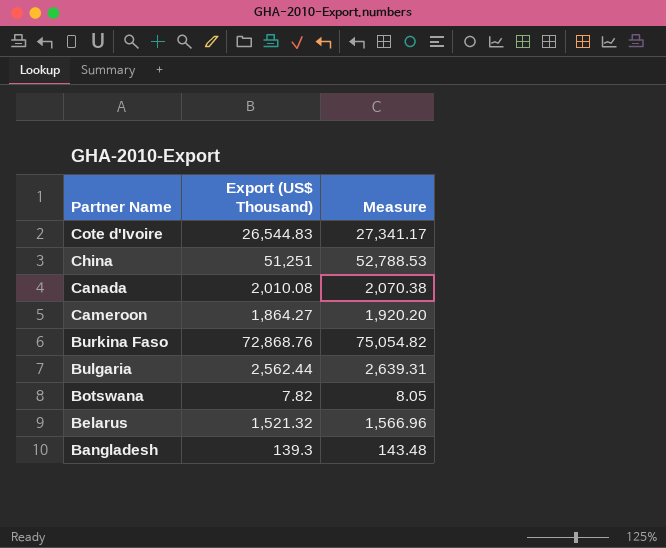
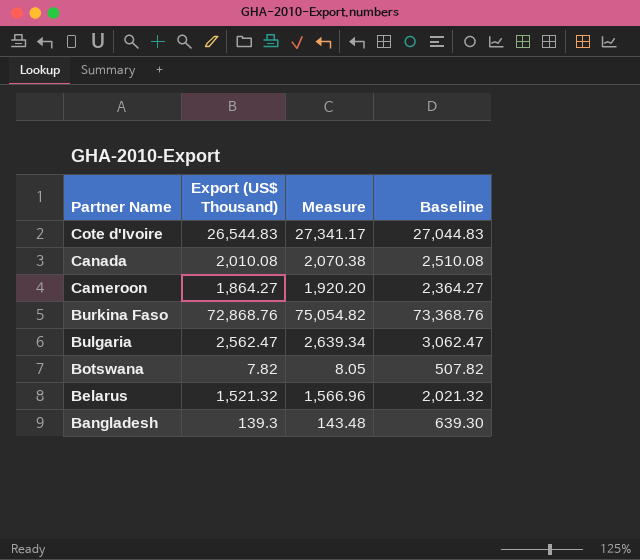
column Baseline | formula: none -> [Export (US$ Thousand)] + 500
row China: 51,251 | 52,788.53 -> none
Bulgaria | Export (US$ Thousand): 2,562.44 -> 2,562.47
Bulgaria | Measure: 2,639.31 -> 2,639.34

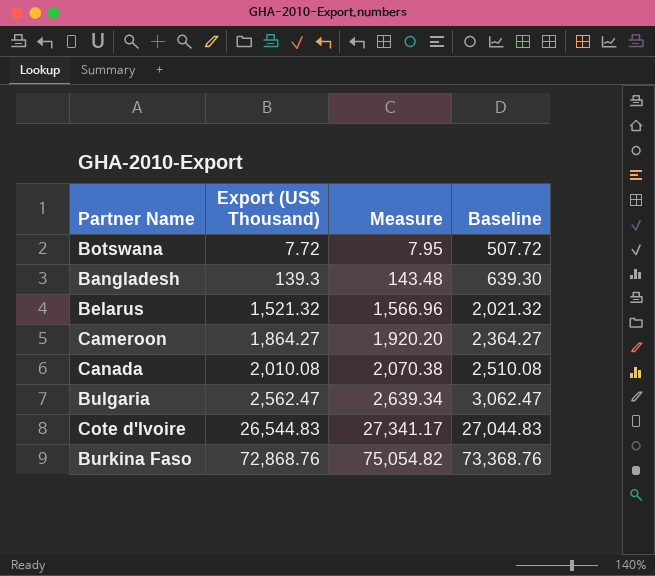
row order: Partner Name descending -> Export (US$ Thousand) ascending
Botswana | Export (US$ Thousand): 7.82 -> 7.72
Botswana | Measure: 8.05 -> 7.95
Botswana | Baseline: 507.82 -> 507.72

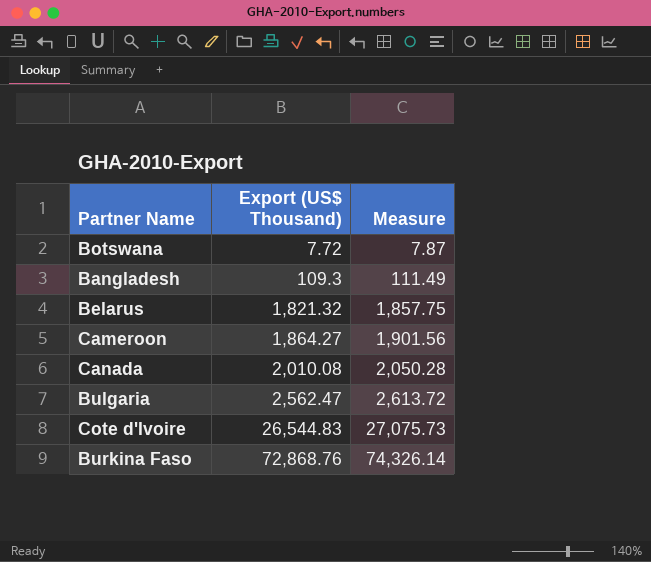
column Baseline | formula: [Export (US$ Thousand)] + 500 -> none
column Measure | formula: [Export (US$ Thousand)] * 1.03 -> [Export (US$ Thousand)] * 1.02
Bangladesh | Export (US$ Thousand): 139.3 -> 109.3
Belarus | Export (US$ Thousand): 1,521.32 -> 1,821.32

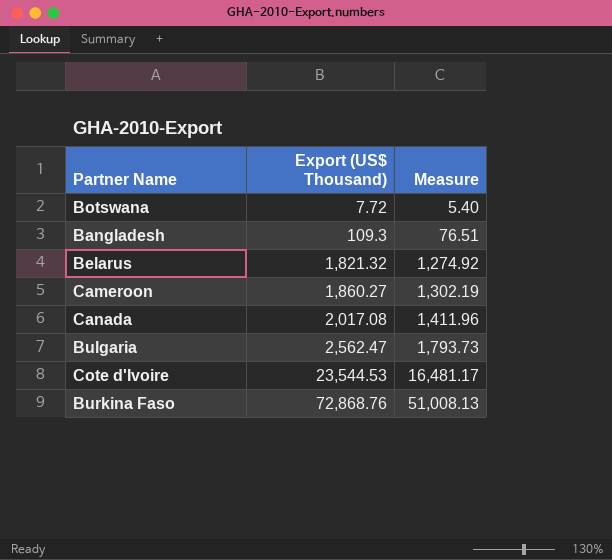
column Measure | formula: [Export (US$ Thousand)] * 1.02 -> [Export (US$ Thousand)] * 0.7
Cameroon | Export (US$ Thousand): 1,864.27 -> 1,860.27
Canada | Export (US$ Thousand): 2,010.08 -> 2,017.08
Cote d'Ivoire | Export (US$ Thousand): 26,544.83 -> 23,544.53

